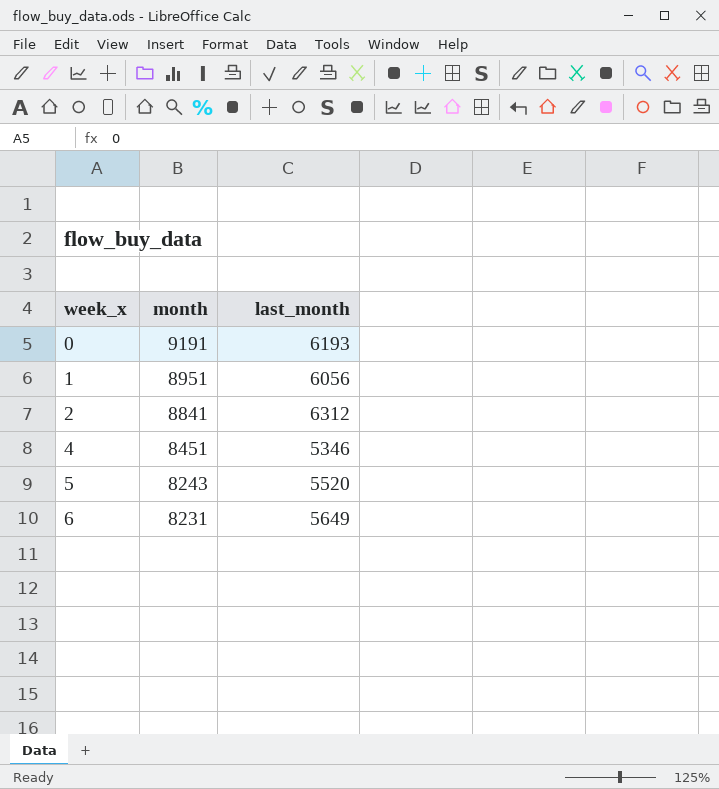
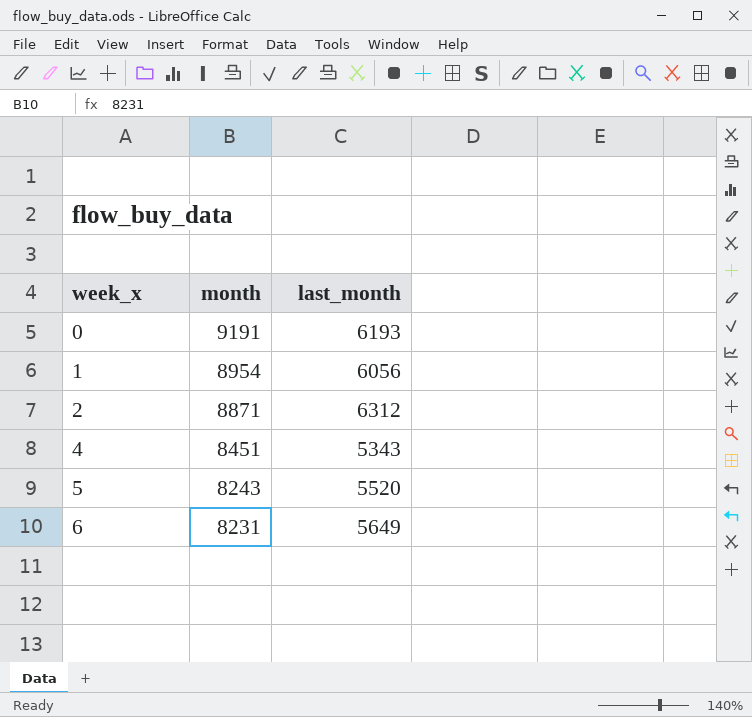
1 | month: 8951 -> 8954
2 | month: 8841 -> 8871
4 | last_month: 5346 -> 5343

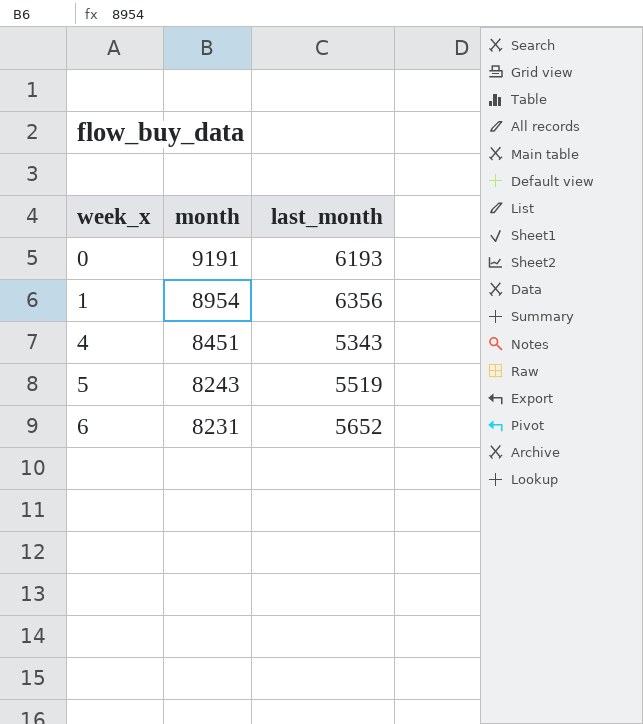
row 2: 8871 | 6312 -> none
1 | last_month: 6056 -> 6356
5 | last_month: 5520 -> 5519
6 | last_month: 5649 -> 5652

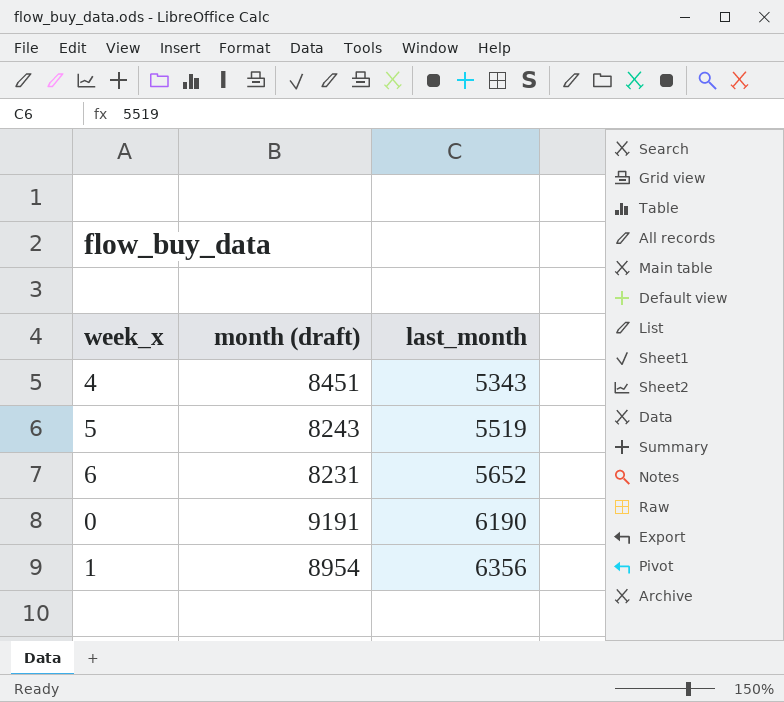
row order: week_x ascending -> last_month ascending
column name: month -> month (draft)
0 | last_month: 6193 -> 6190

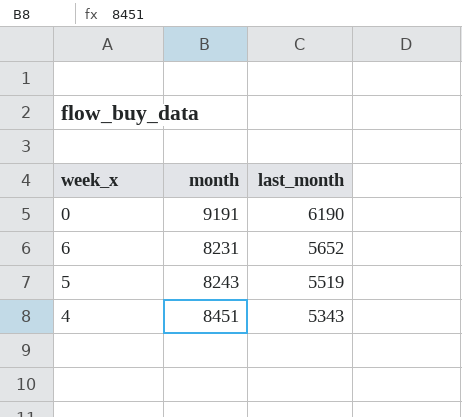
row order: last_month ascending -> last_month descending
column name: month (draft) -> month
row 1: 8954 | 6356 -> none

